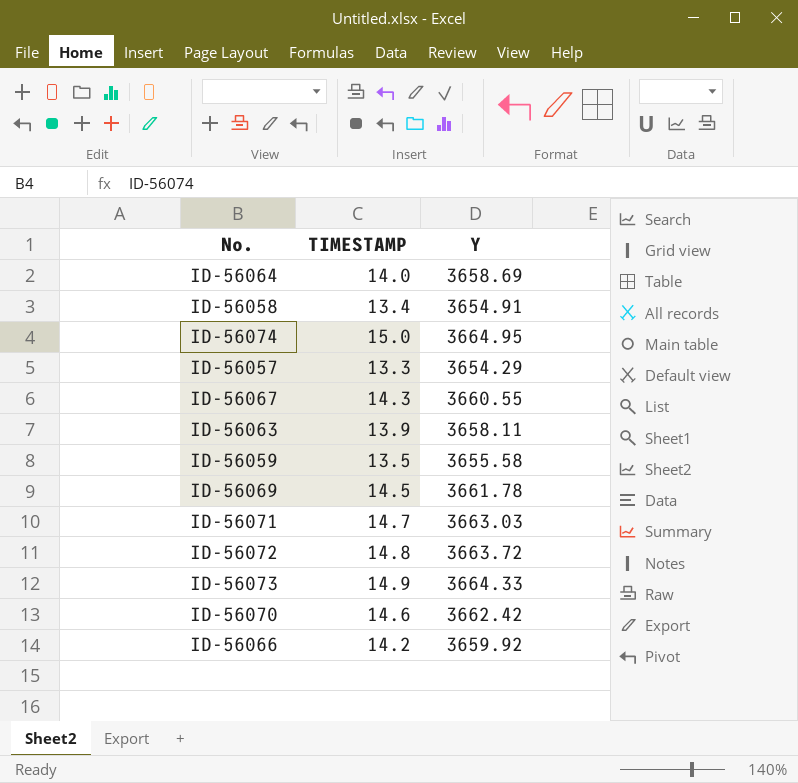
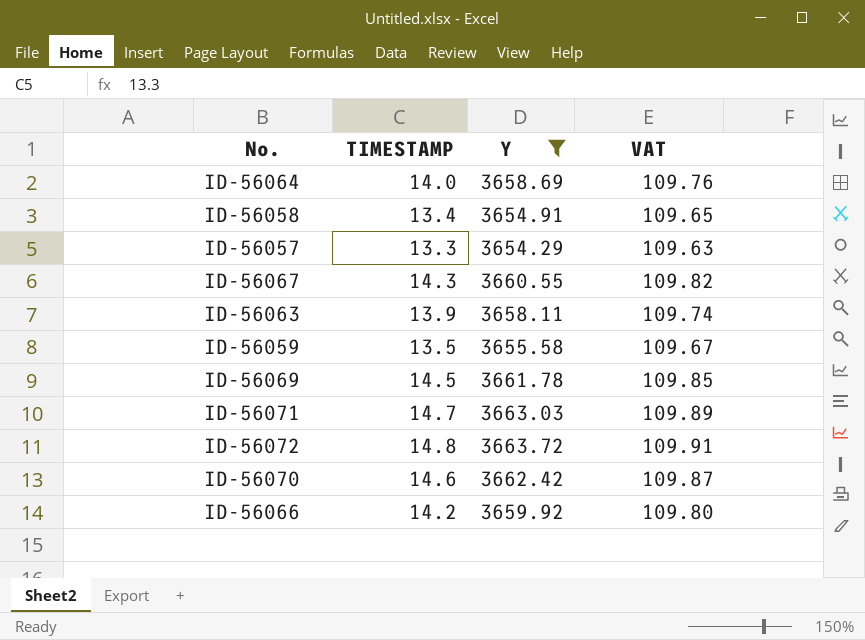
filter: none -> Y <= 3663.72
column VAT | formula: none -> [Y] * 0.03

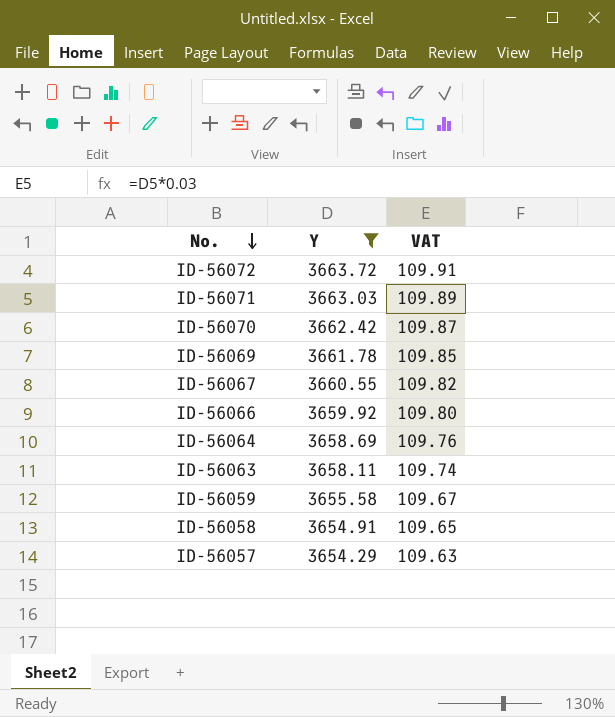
row order: none -> No. descending
column TIMESTAMP | position: 2 -> none

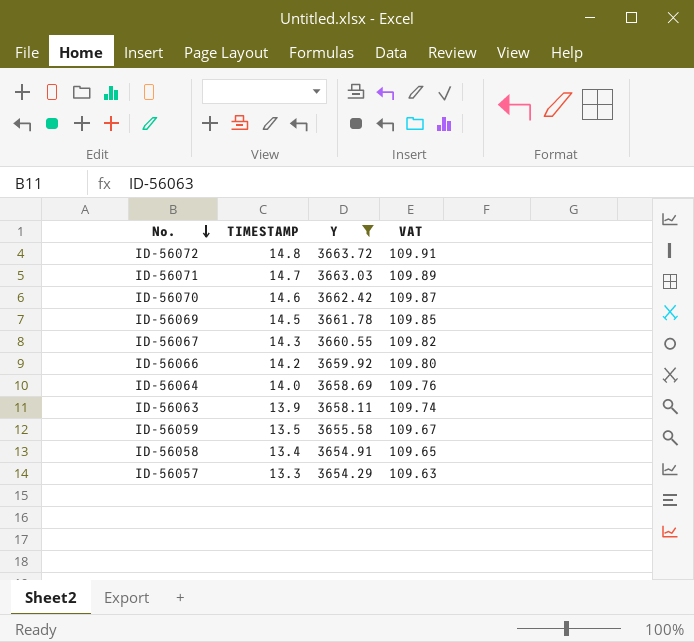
column TIMESTAMP | position: none -> 2

